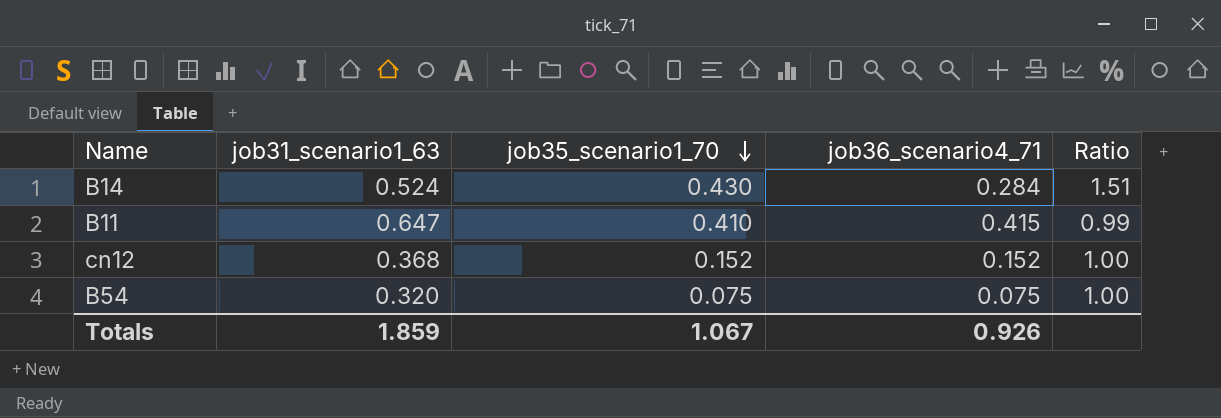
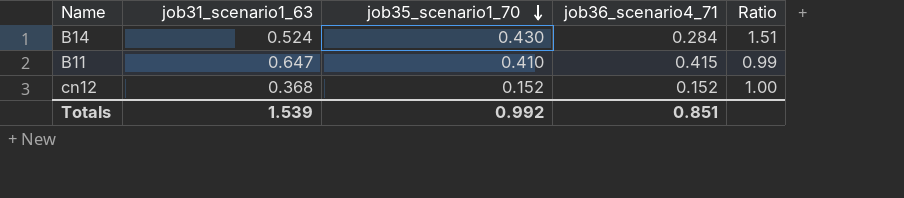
row B54: 0.320 | 0.075 | 0.075 | 1.00 -> none
Totals | job31_scenario1_63: 1.859 -> 1.539
Totals | job35_scenario1_70: 1.067 -> 0.992
Totals | job36_scenario4_71: 0.926 -> 0.851

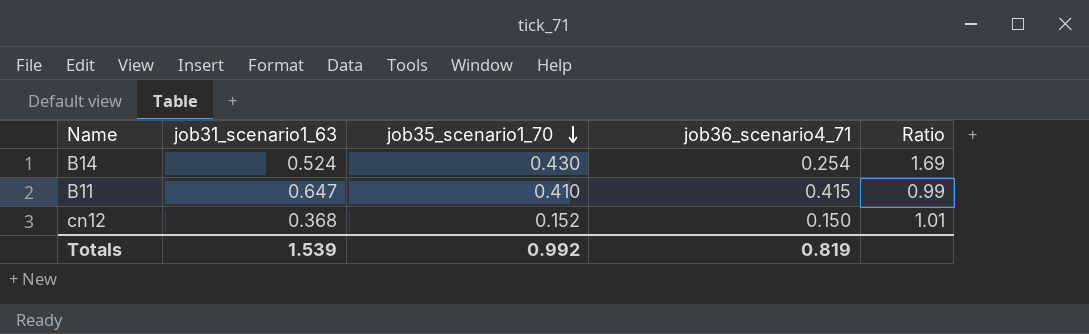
B14 | job36_scenario4_71: 0.284 -> 0.254
B14 | Ratio: 1.51 -> 1.69
cn12 | job36_scenario4_71: 0.152 -> 0.150
cn12 | Ratio: 1.00 -> 1.01
Totals | job36_scenario4_71: 0.851 -> 0.819

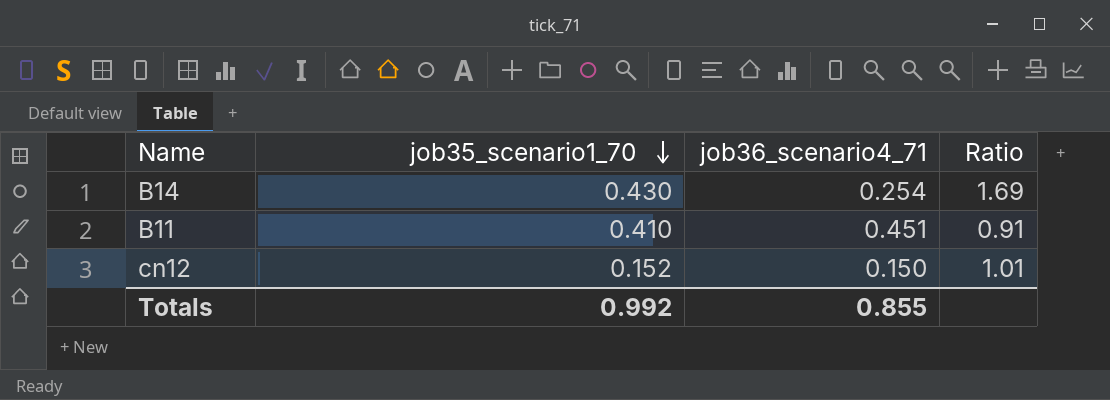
column job31_scenario1_63 | position: 2 -> none
B11 | job36_scenario4_71: 0.415 -> 0.451
B11 | Ratio: 0.99 -> 0.91
Totals | job36_scenario4_71: 0.819 -> 0.855

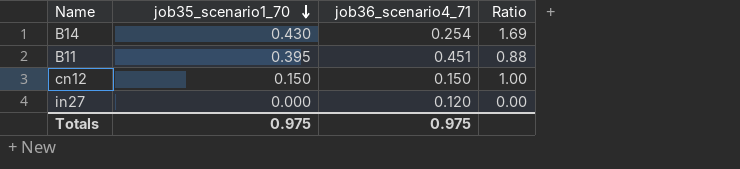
B11 | job35_scenario1_70: 0.410 -> 0.395
B11 | Ratio: 0.91 -> 0.88
cn12 | job35_scenario1_70: 0.152 -> 0.150
cn12 | Ratio: 1.01 -> 1.00
row in27: none -> 0.000 | 0.120 | 0.00
Totals | job35_scenario1_70: 0.992 -> 0.975
Totals | job36_scenario4_71: 0.855 -> 0.975

